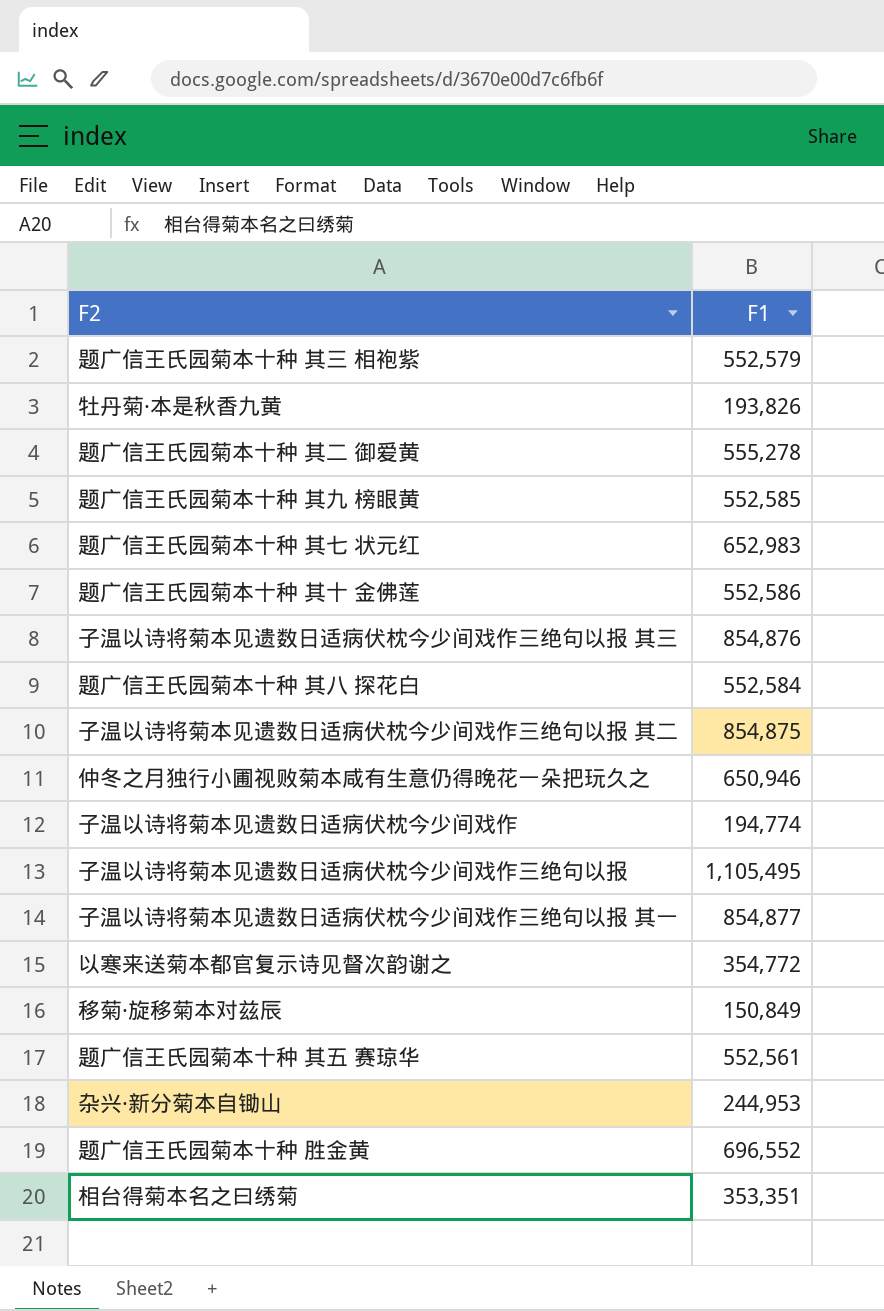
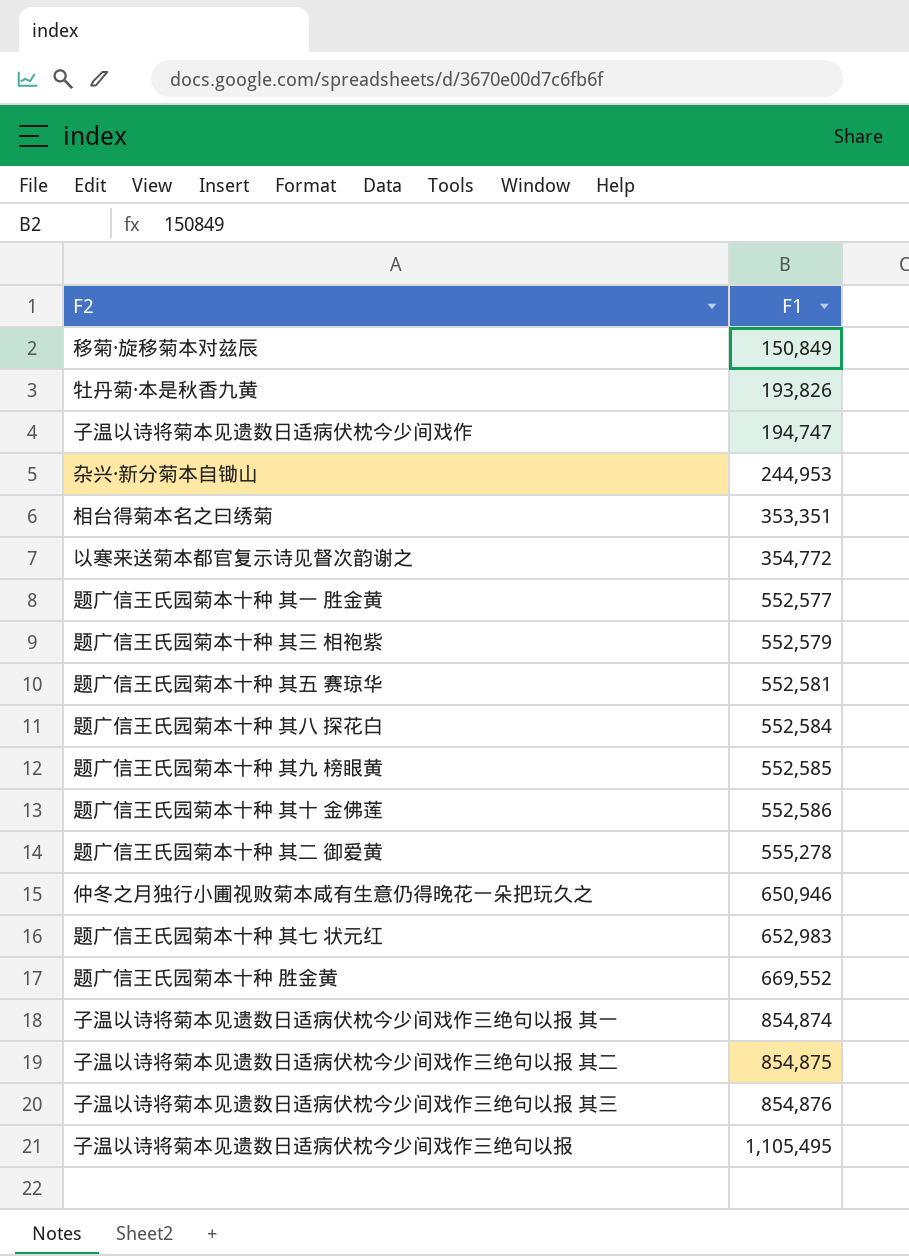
row order: none -> F1 ascending
子温以诗将菊本见遗数日适病伏枕今少间戏作 | F1: 194,774 -> 194,747
row 题广信王氏园菊本十种 其一 胜金黄: none -> 552,577
题广信王氏园菊本十种 其五 赛琼华 | F1: 552,561 -> 552,581
题广信王氏园菊本十种 胜金黄 | F1: 696,552 -> 669,552
子温以诗将菊本见遗数日适病伏枕今少间戏作三绝句以报 其一 | F1: 854,877 -> 854,874

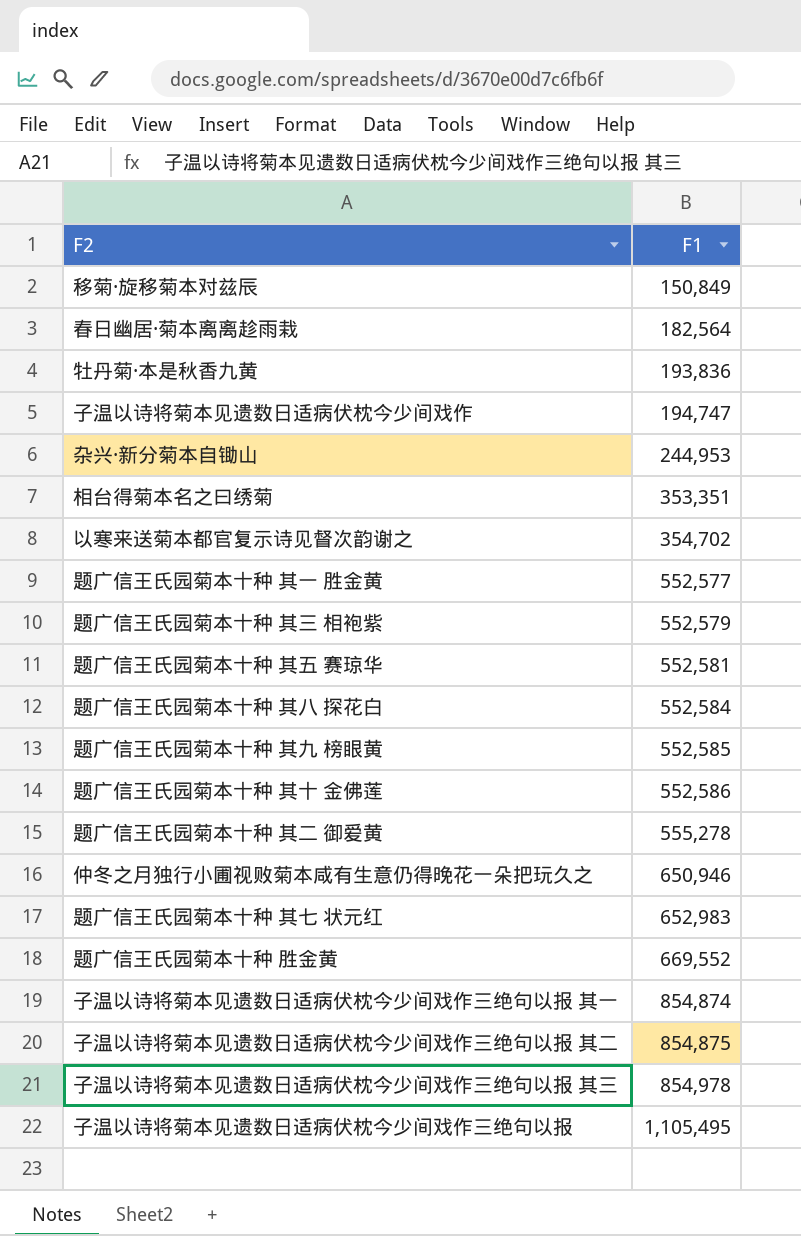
row 春日幽居·菊本离离趁雨栽: none -> 182,564
牡丹菊·本是秋香九黄 | F1: 193,826 -> 193,836
以寒来送菊本都官复示诗见督次韵谢之 | F1: 354,772 -> 354,702
子温以诗将菊本见遗数日适病伏枕今少间戏作三绝句以报 其三 | F1: 854,876 -> 854,978

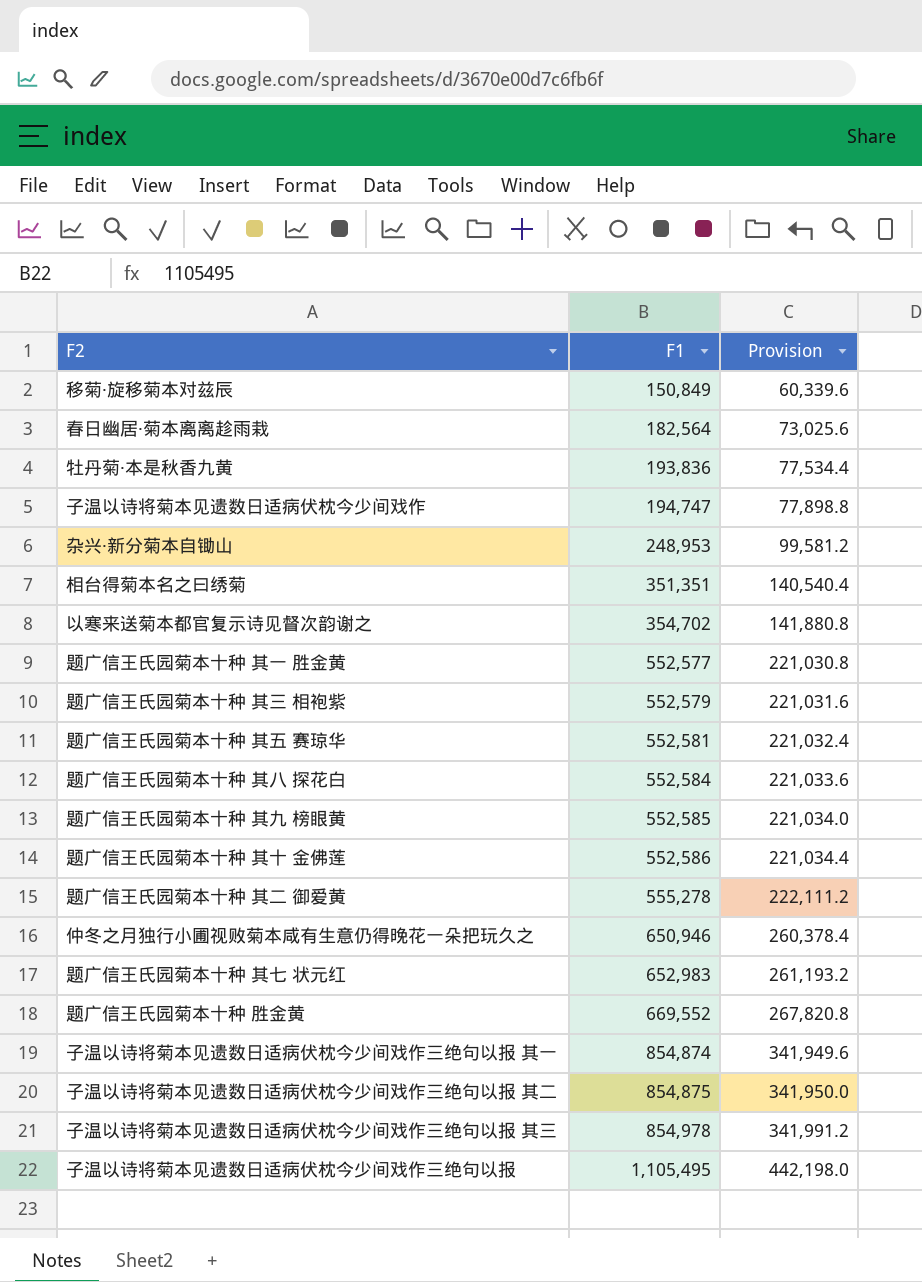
column Provision | formula: none -> [F1] * 0.4
杂兴·新分菊本自锄山 | F1: 244,953 -> 248,953
相台得菊本名之曰绣菊 | F1: 353,351 -> 351,351

